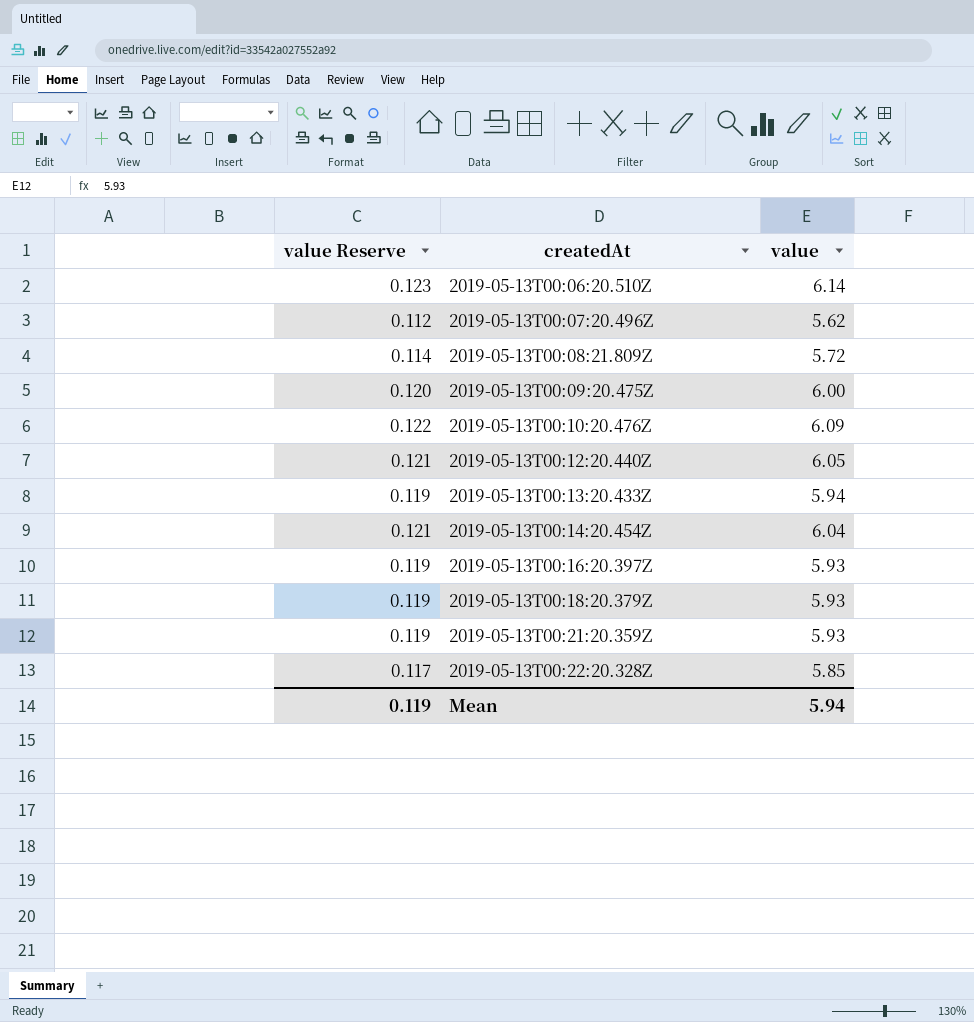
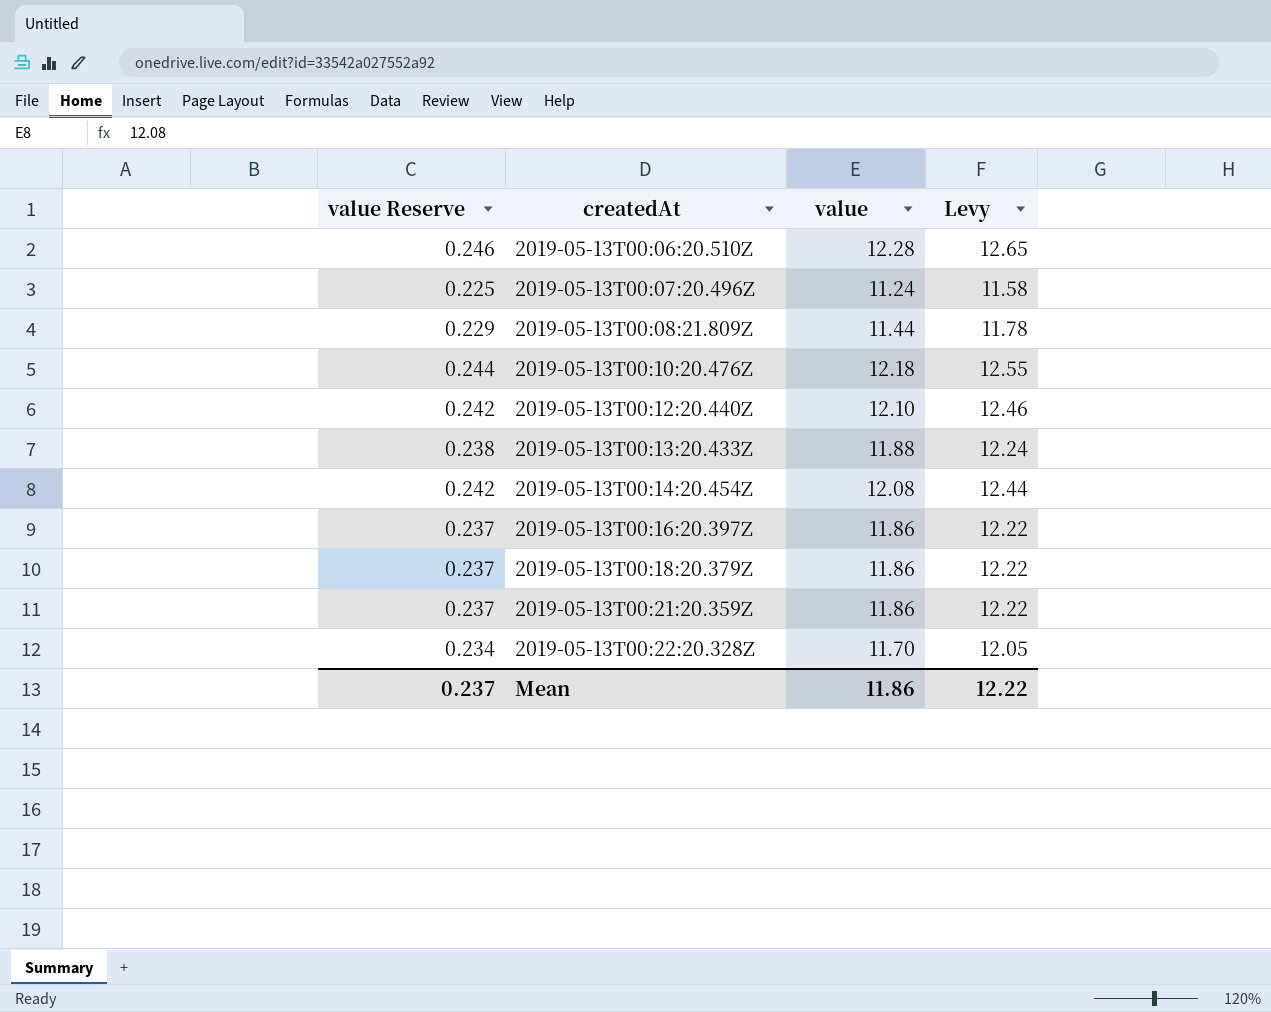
column Levy | formula: none -> [value] * 1.03
row 2019-05-13T00:09:20.475Z: 0.120 | 6.00 -> none
2019-05-13T00:06:20.510Z | value Reserve: 0.123 -> 0.246
2019-05-13T00:06:20.510Z | value: 6.14 -> 12.28
2019-05-13T00:07:20.496Z | value Reserve: 0.112 -> 0.225
2019-05-13T00:07:20.496Z | value: 5.62 -> 11.24
2019-05-13T00:08:21.809Z | value Reserve: 0.114 -> 0.229
2019-05-13T00:08:21.809Z | value: 5.72 -> 11.44
2019-05-13T00:10:20.476Z | value Reserve: 0.122 -> 0.244
2019-05-13T00:10:20.476Z | value: 6.09 -> 12.18
2019-05-13T00:12:20.440Z | value Reserve: 0.121 -> 0.242
2019-05-13T00:12:20.440Z | value: 6.05 -> 12.10
2019-05-13T00:13:20.433Z | value Reserve: 0.119 -> 0.238
2019-05-13T00:13:20.433Z | value: 5.94 -> 11.88
2019-05-13T00:14:20.454Z | value Reserve: 0.121 -> 0.242
2019-05-13T00:14:20.454Z | value: 6.04 -> 12.08
2019-05-13T00:16:20.397Z | value Reserve: 0.119 -> 0.237
2019-05-13T00:16:20.397Z | value: 5.93 -> 11.86
2019-05-13T00:18:20.379Z | value Reserve: 0.119 -> 0.237
2019-05-13T00:18:20.379Z | value: 5.93 -> 11.86
2019-05-13T00:21:20.359Z | value Reserve: 0.119 -> 0.237
2019-05-13T00:21:20.359Z | value: 5.93 -> 11.86
2019-05-13T00:22:20.328Z | value Reserve: 0.117 -> 0.234
2019-05-13T00:22:20.328Z | value: 5.85 -> 11.70
Mean | value Reserve: 0.119 -> 0.237
Mean | value: 5.94 -> 11.86

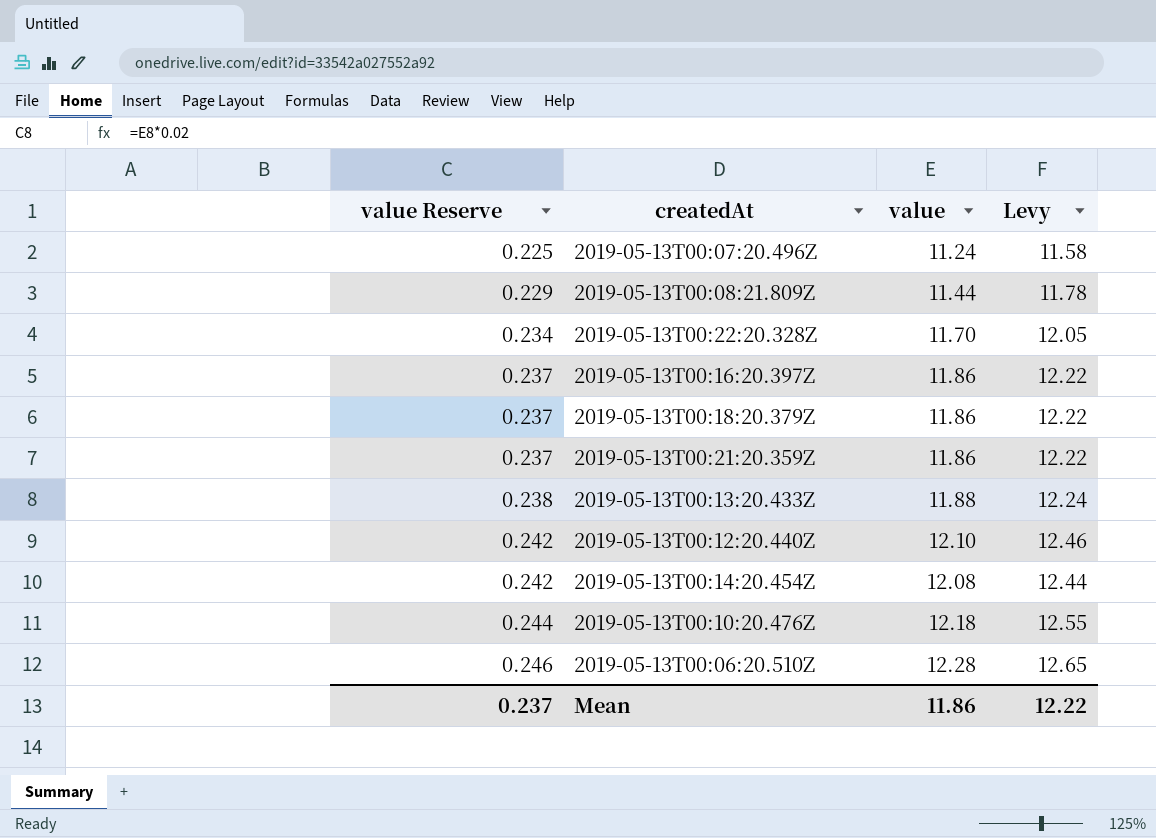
row order: createdAt ascending -> value Reserve ascending

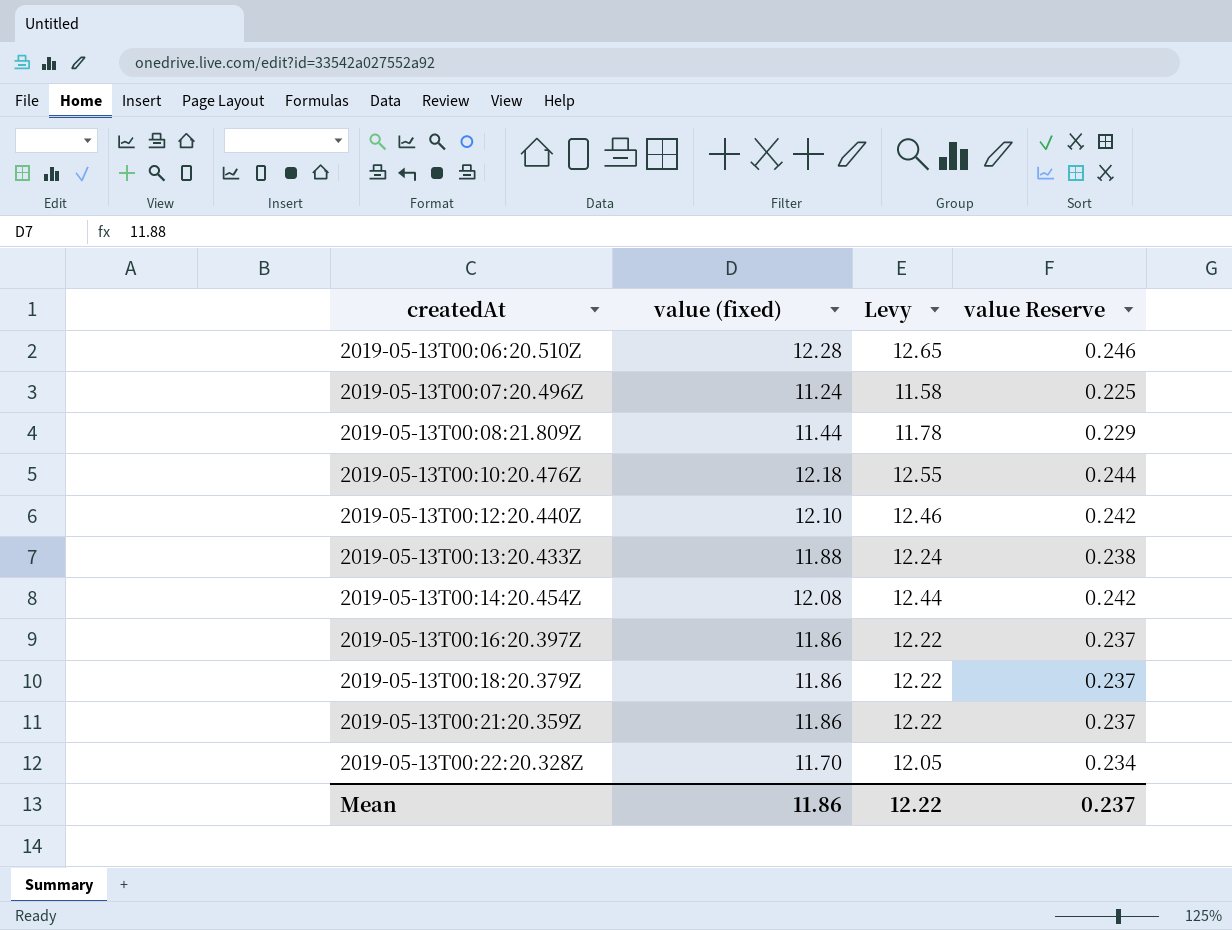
row order: value Reserve ascending -> createdAt ascending
column name: value -> value (fixed)
column value Reserve | position: 1 -> 4

